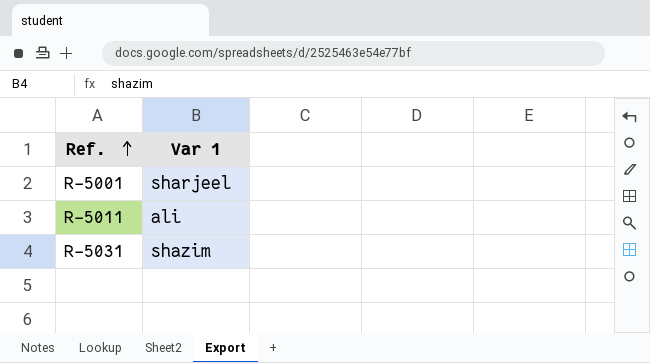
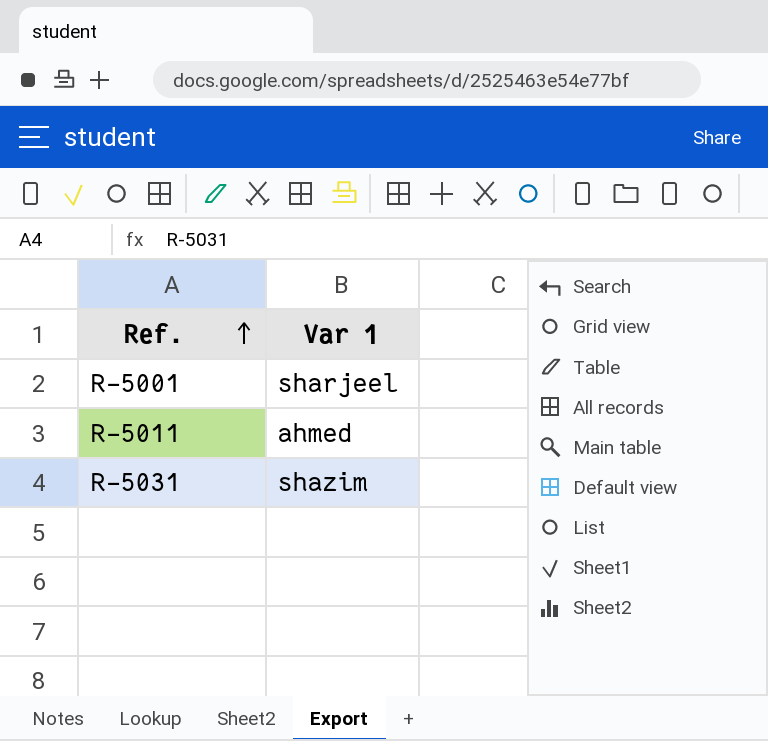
R-5011 | Var 1: ali -> ahmed

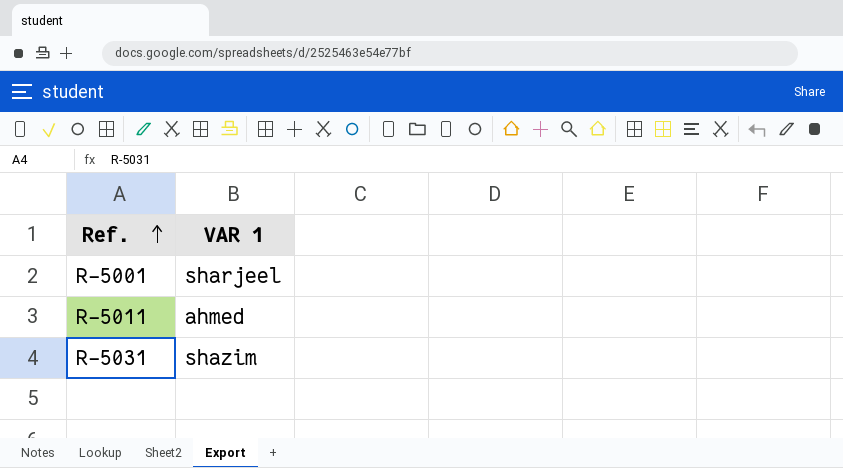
column name: Var 1 -> VAR 1

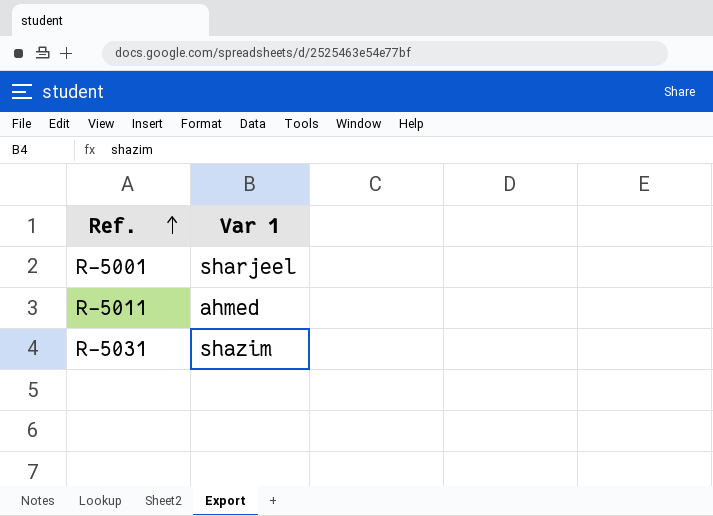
column name: VAR 1 -> Var 1

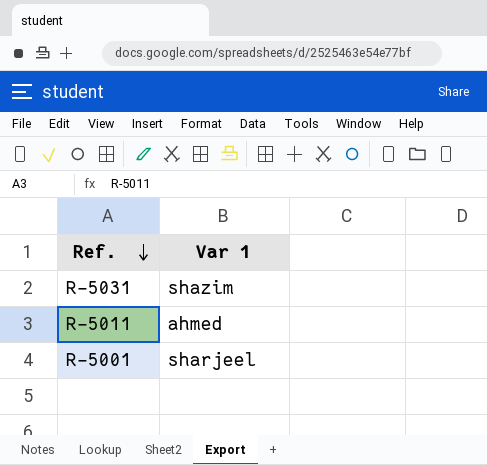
row order: Ref. ascending -> Ref. descending

